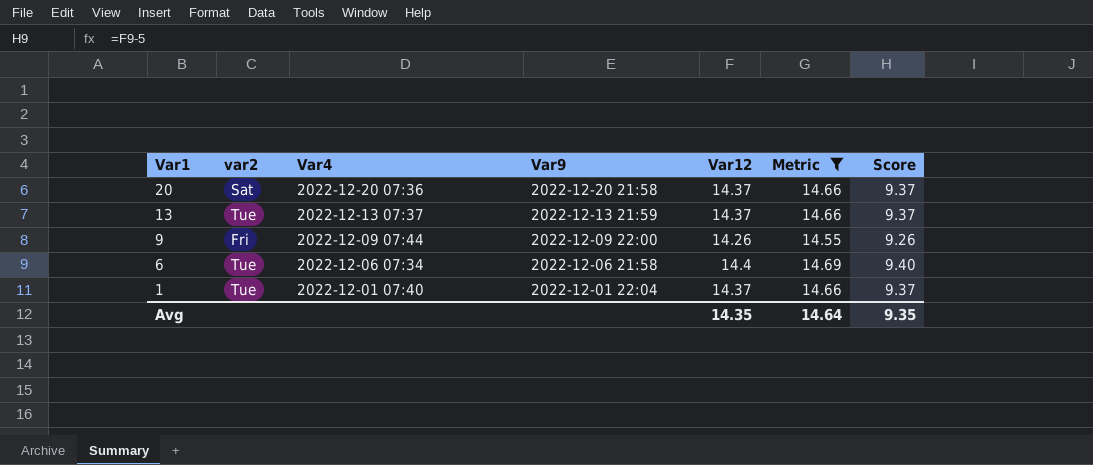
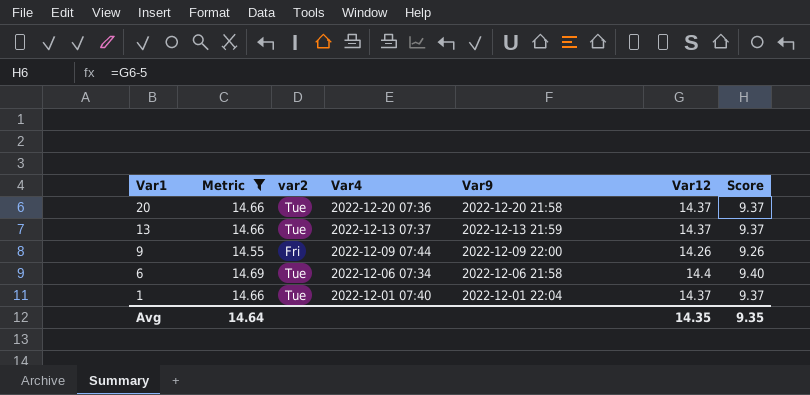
column Metric | position: 6 -> 2
20 | var2: Sat -> Tue

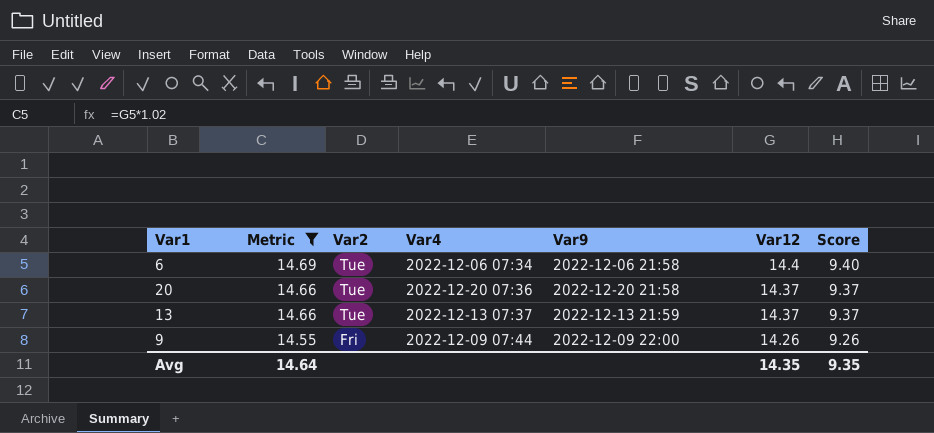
row order: Var1 descending -> Metric descending
column name: var2 -> Var2
row 1: 14.66 | Tue | 2022-12-01 07:40 | 2022-12-01 22:04 | 14.37 | 9.37 -> none

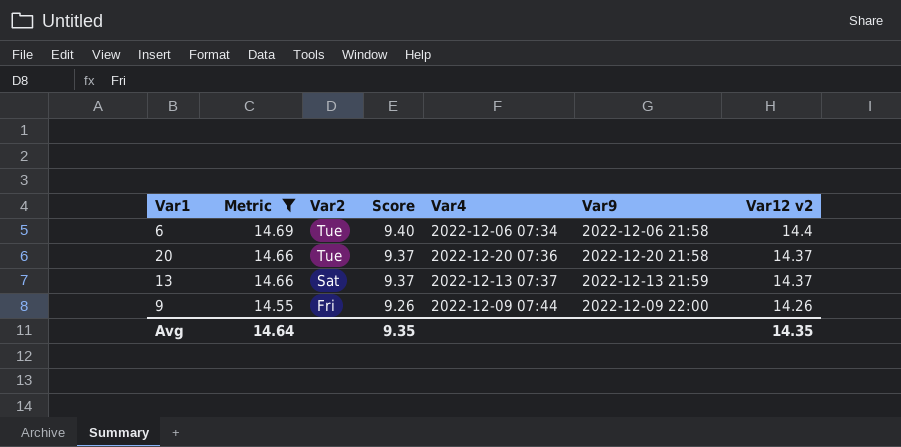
column Score | position: 7 -> 4
column name: Var12 -> Var12 v2
13 | Var2: Tue -> Sat

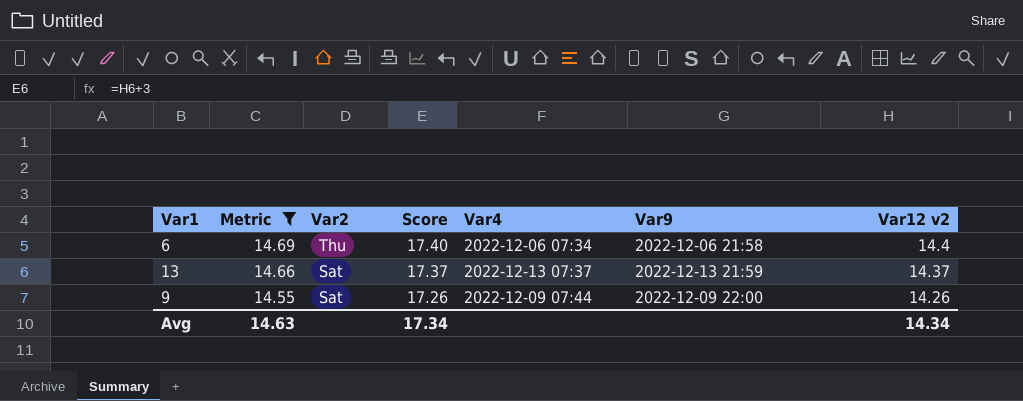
column Score | formula: [Var12 v2] - 5 -> [Var12 v2] + 3
row 20: 14.66 | Tue | 9.37 | 2022-12-20 07:36 | 2022-12-20 21:58 | 14.37 -> none
6 | Var2: Tue -> Thu
9 | Var2: Fri -> Sat
Avg | Metric: 14.64 -> 14.63
Avg | Score: 9.35 -> 17.34
Avg | Var12 v2: 14.35 -> 14.34

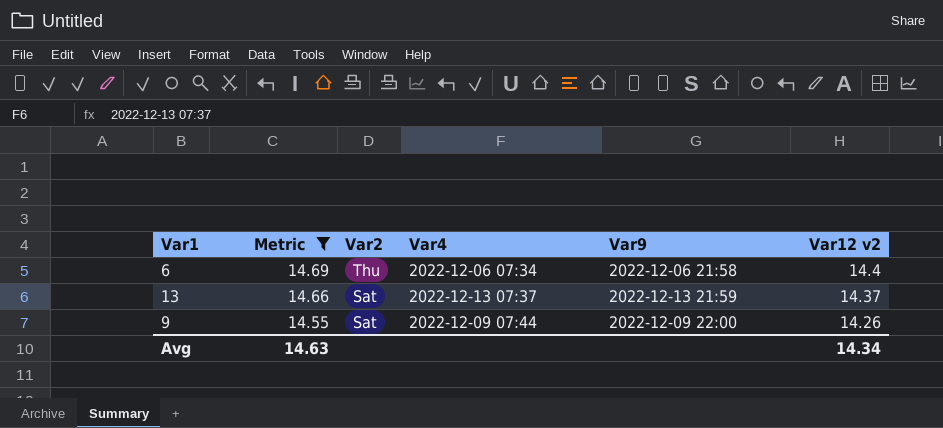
column Score | formula: [Var12 v2] + 3 -> none

